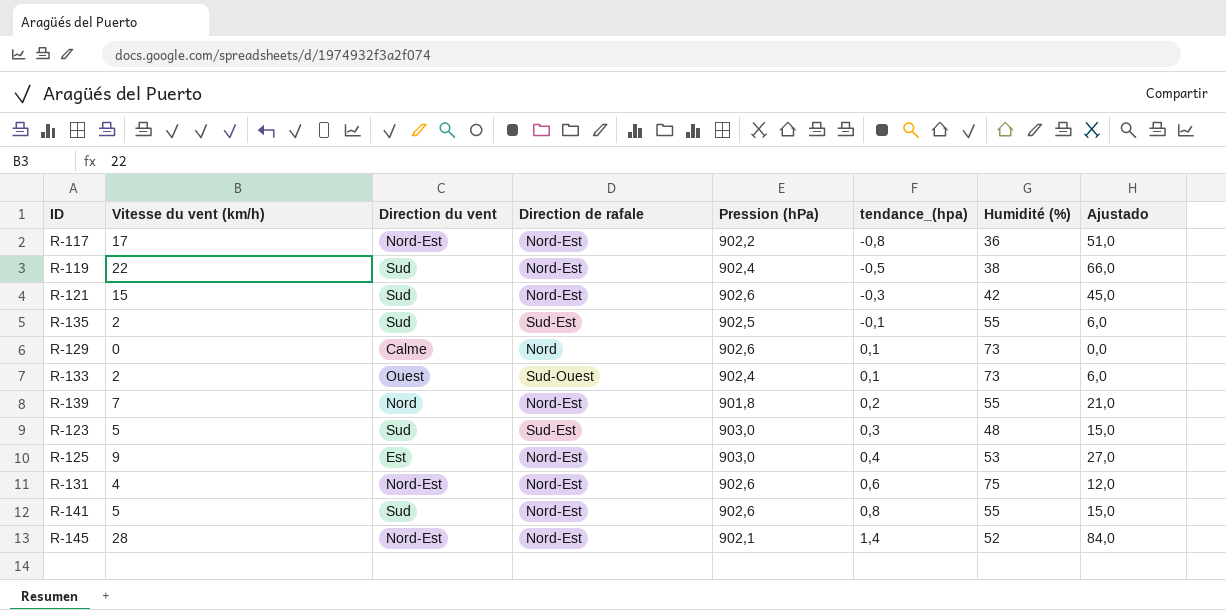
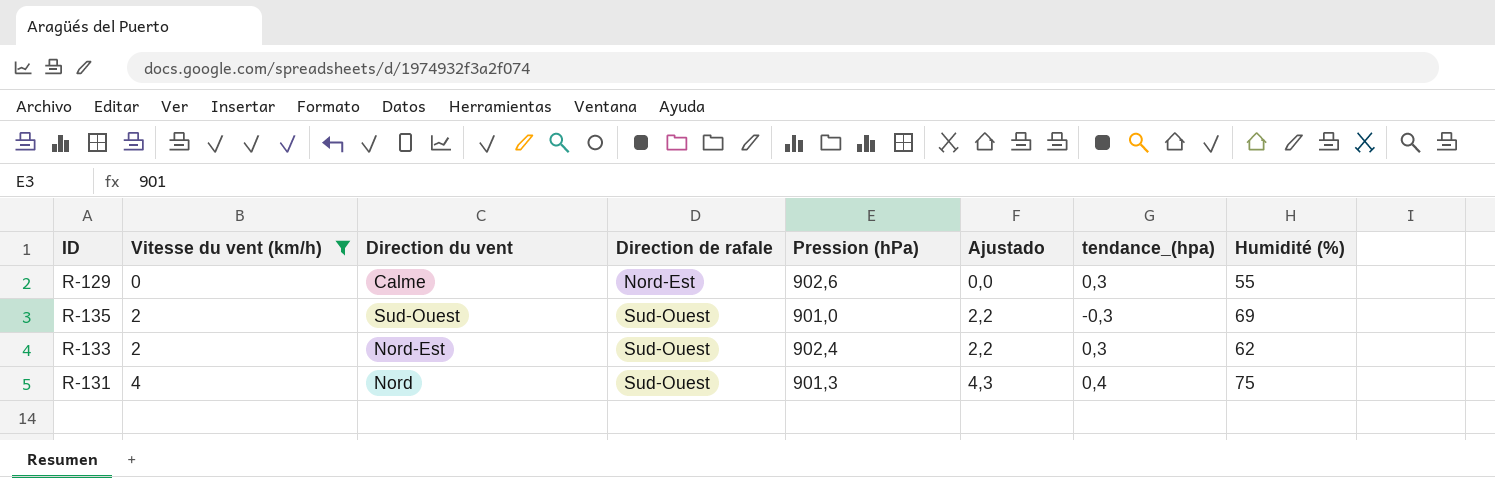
filter: none -> Vitesse du vent (km/h) <= 4
row order: tendance_(hpa) ascending -> Vitesse du vent (km/h) ascending
column Ajustado | formula: [Vitesse du vent (km/h)] * 3 -> [Vitesse du vent (km/h)] * 1,08
column Ajustado | position: 8 -> 6
R-129 | Direction de rafale: Nord -> Nord-Est
R-129 | tendance_(hpa): 0,1 -> 0,3
R-129 | Humidité (%): 73 -> 55
R-135 | Direction du vent: Sud -> Sud-Ouest
R-135 | Direction de rafale: Sud-Est -> Sud-Ouest
R-135 | Pression (hPa): 902,5 -> 901,0
R-135 | tendance_(hpa): -0,1 -> -0,3
R-135 | Humidité (%): 55 -> 69
R-133 | Direction du vent: Ouest -> Nord-Est
R-133 | tendance_(hpa): 0,1 -> 0,3
R-133 | Humidité (%): 73 -> 62
R-131 | Direction du vent: Nord-Est -> Nord
R-131 | Direction de rafale: Nord-Est -> Sud-Ouest
R-131 | Pression (hPa): 902,6 -> 901,3
R-131 | tendance_(hpa): 0,6 -> 0,4

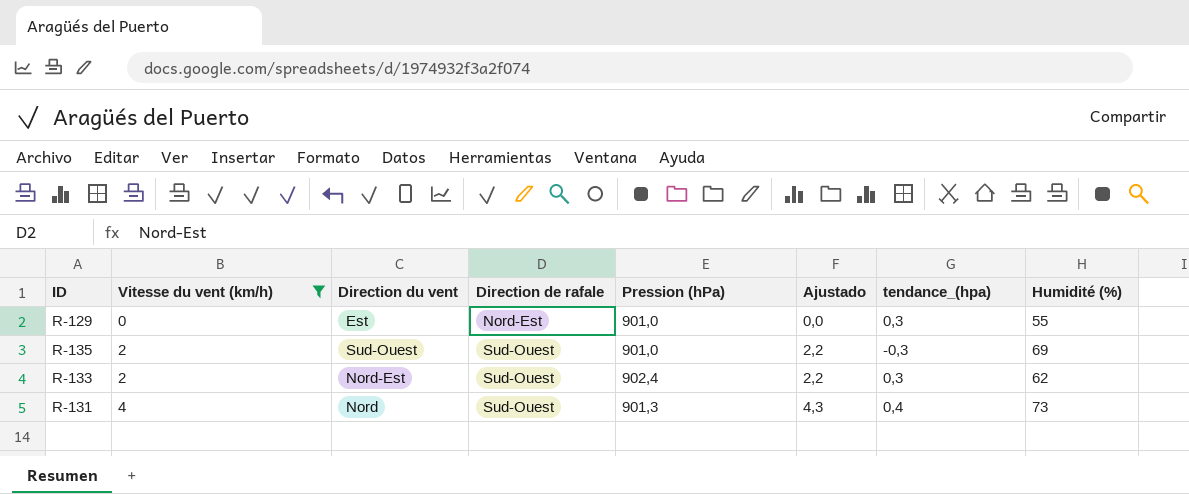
R-129 | Direction du vent: Calme -> Est
R-129 | Pression (hPa): 902,6 -> 901,0
R-131 | Humidité (%): 75 -> 73

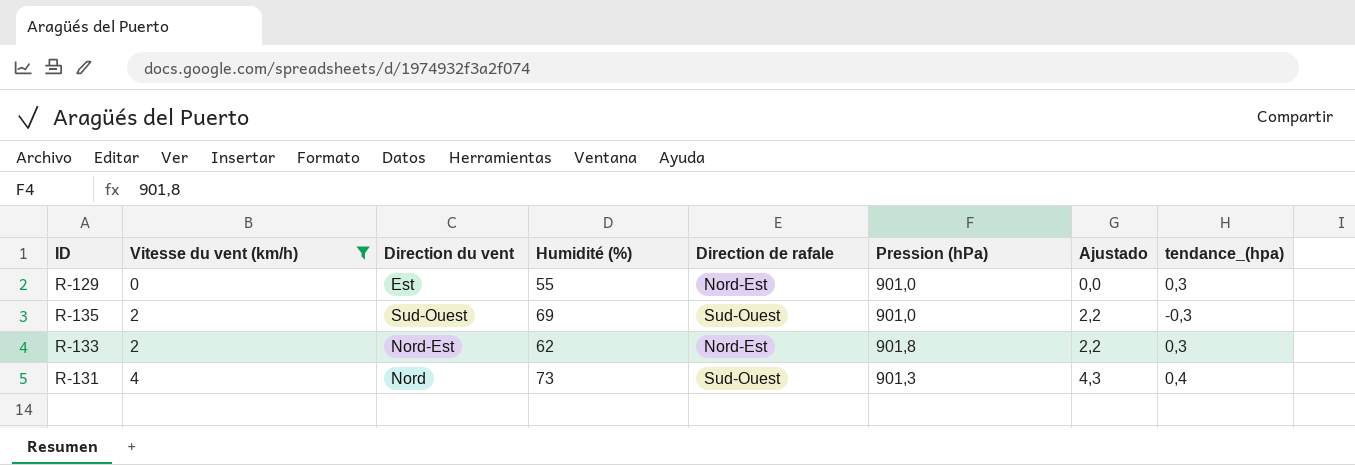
column Humidité (%) | position: 8 -> 4
R-133 | Direction de rafale: Sud-Ouest -> Nord-Est
R-133 | Pression (hPa): 902,4 -> 901,8

